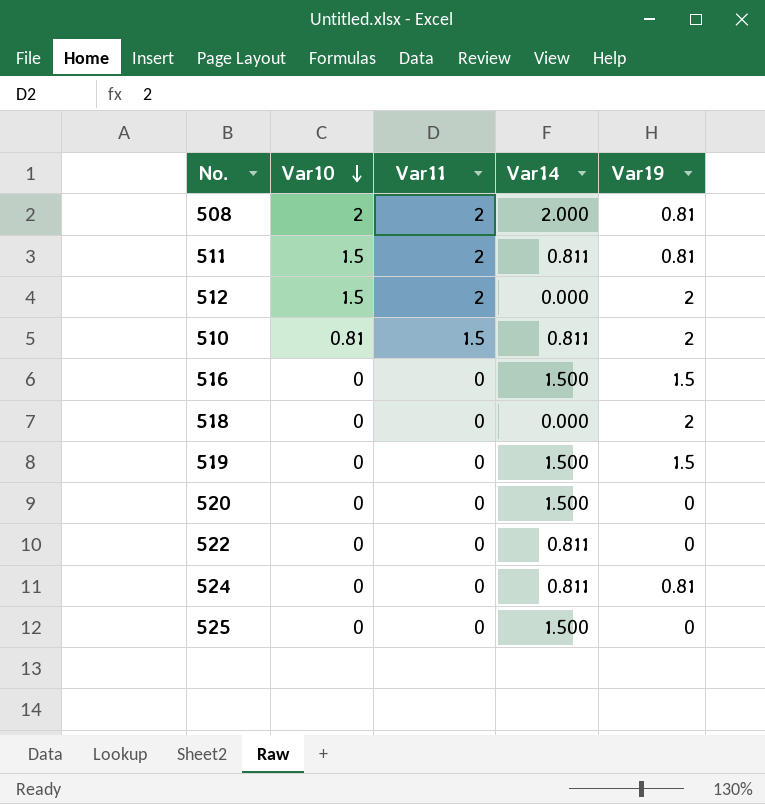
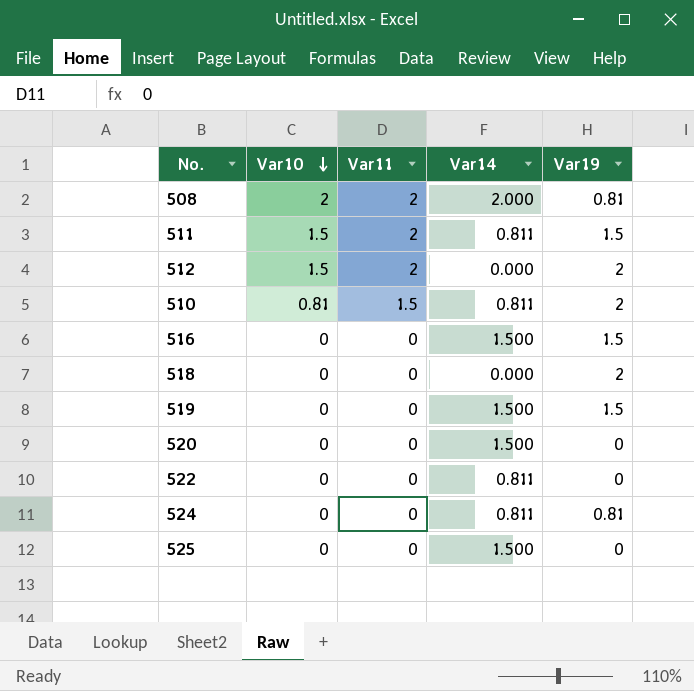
511 | Var19: 0.81 -> 1.5

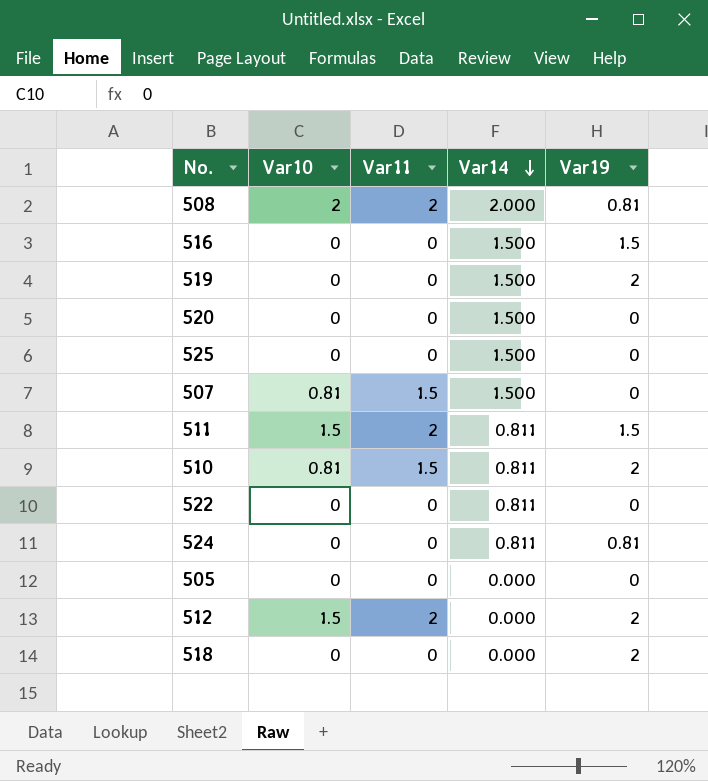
row order: Var10 descending -> Var14 descending
519 | Var19: 1.5 -> 2
row 507: none -> 0.81 | 1.5 | 1.500 | 0
row 505: none -> 0 | 0 | 0.000 | 0

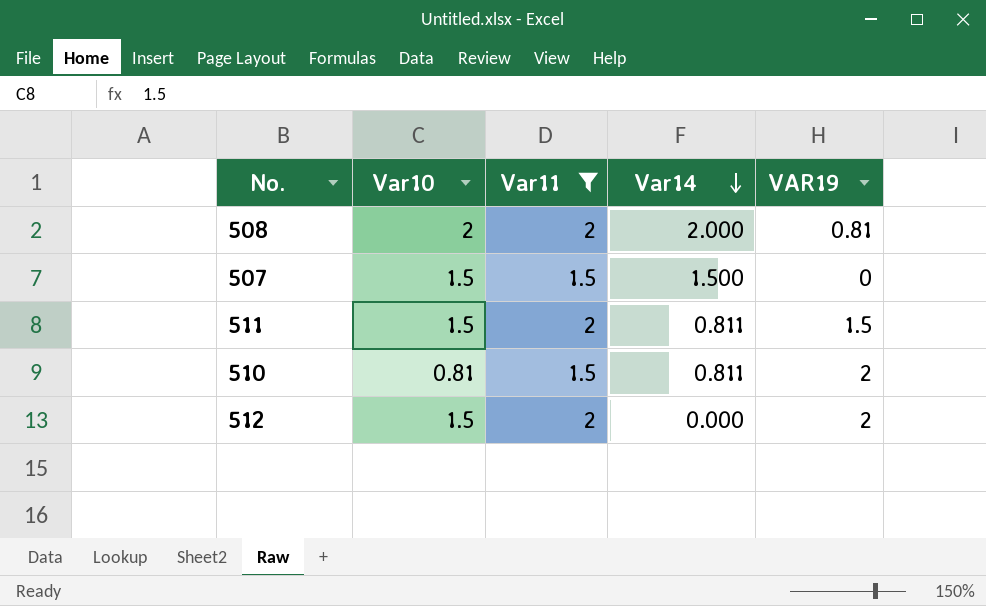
filter: none -> Var11 != 0
column name: Var19 -> VAR19
507 | Var10: 0.81 -> 1.5

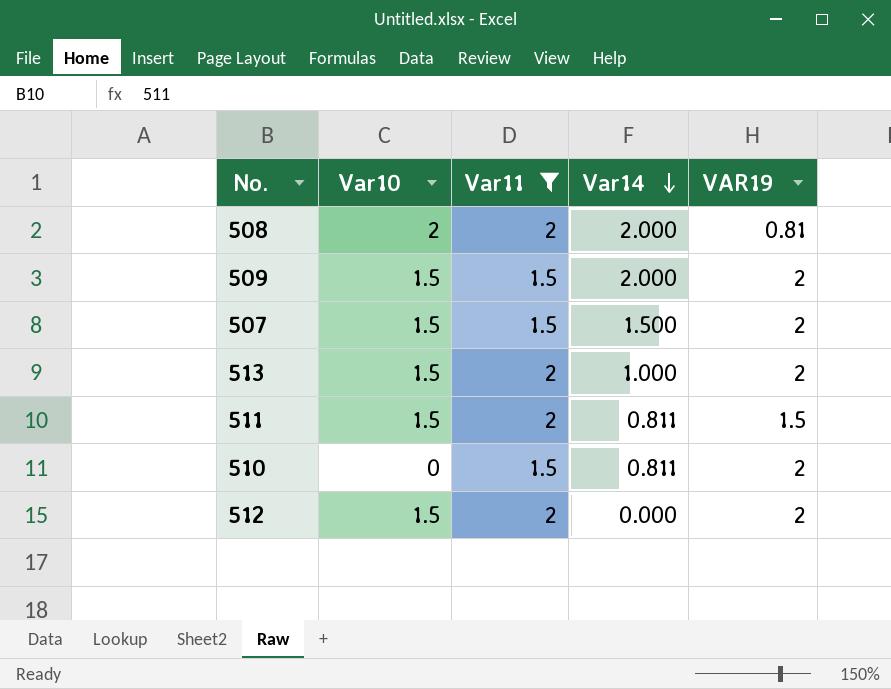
row 509: none -> 1.5 | 1.5 | 2.000 | 2
507 | VAR19: 0 -> 2
row 513: none -> 1.5 | 2 | 1.000 | 2
510 | Var10: 0.81 -> 0

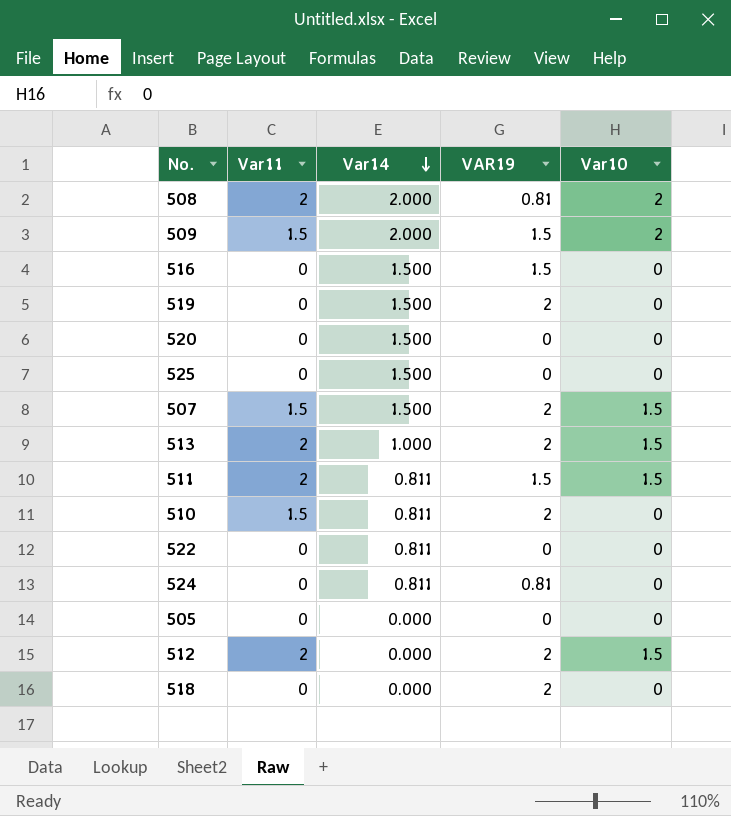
filter: Var11 != 0 -> none
column Var10 | position: 2 -> 5
509 | VAR19: 2 -> 1.5
509 | Var10: 1.5 -> 2

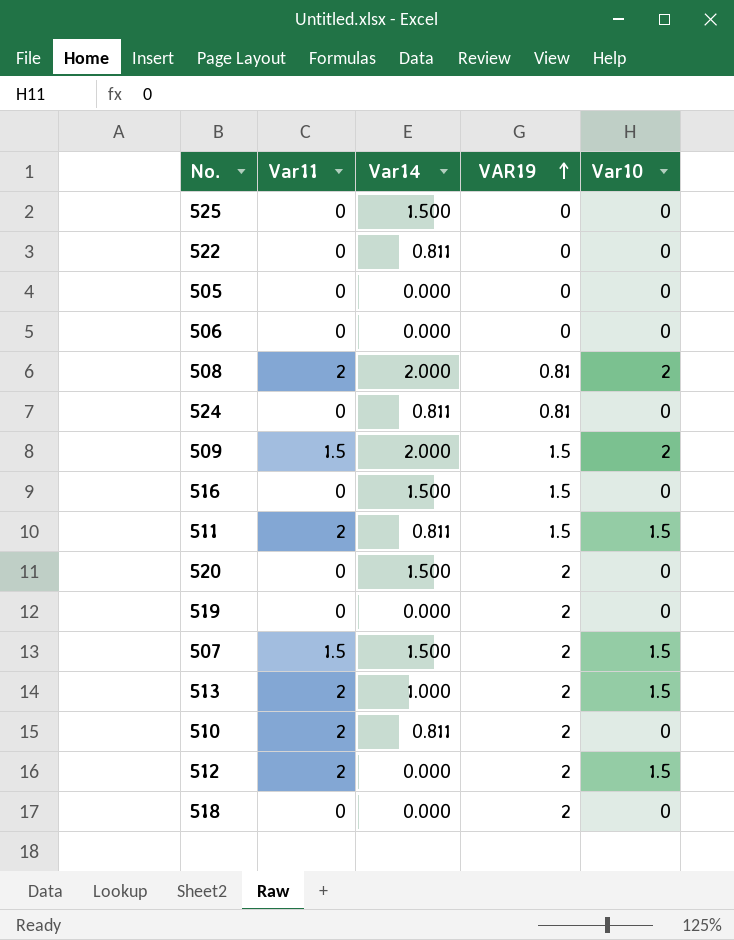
row order: Var14 descending -> VAR19 ascending
row 506: none -> 0 | 0.000 | 0 | 0
520 | VAR19: 0 -> 2
519 | Var14: 1.500 -> 0.000
510 | Var11: 1.5 -> 2

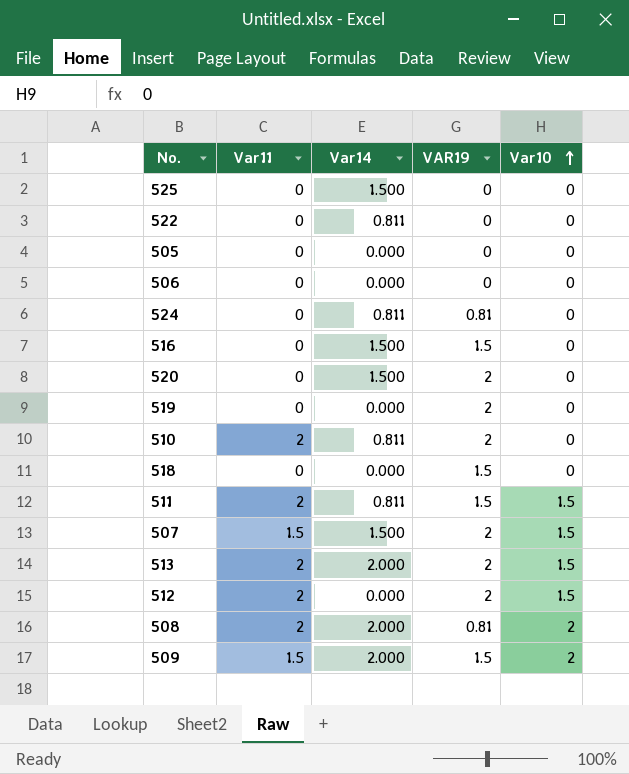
row order: VAR19 ascending -> Var10 ascending
518 | VAR19: 2 -> 1.5
513 | Var14: 1.000 -> 2.000

